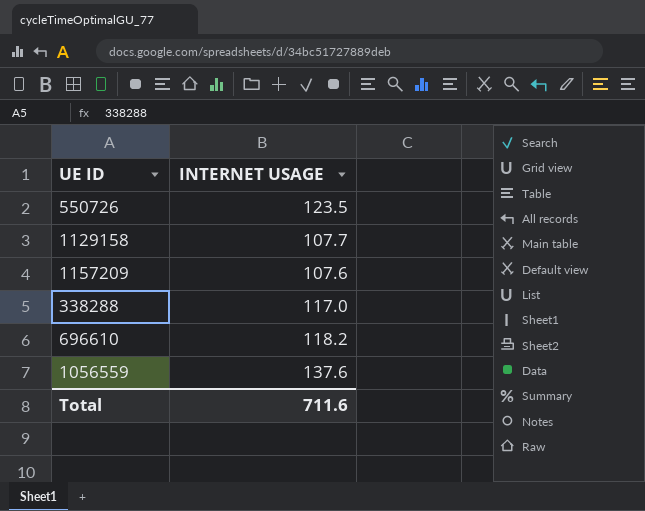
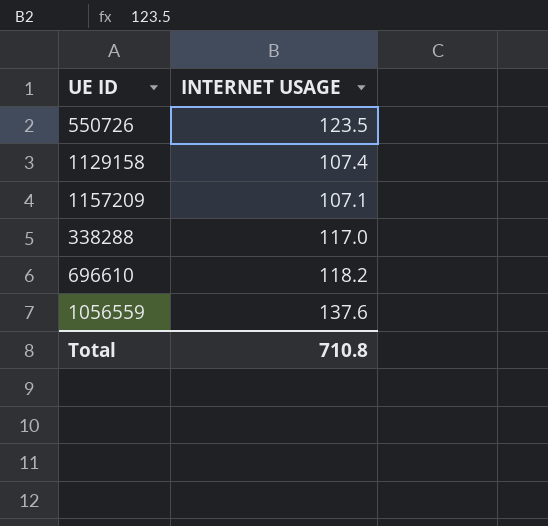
1129158 | INTERNET USAGE: 107.7 -> 107.4
1157209 | INTERNET USAGE: 107.6 -> 107.1
Total | INTERNET USAGE: 711.6 -> 710.8

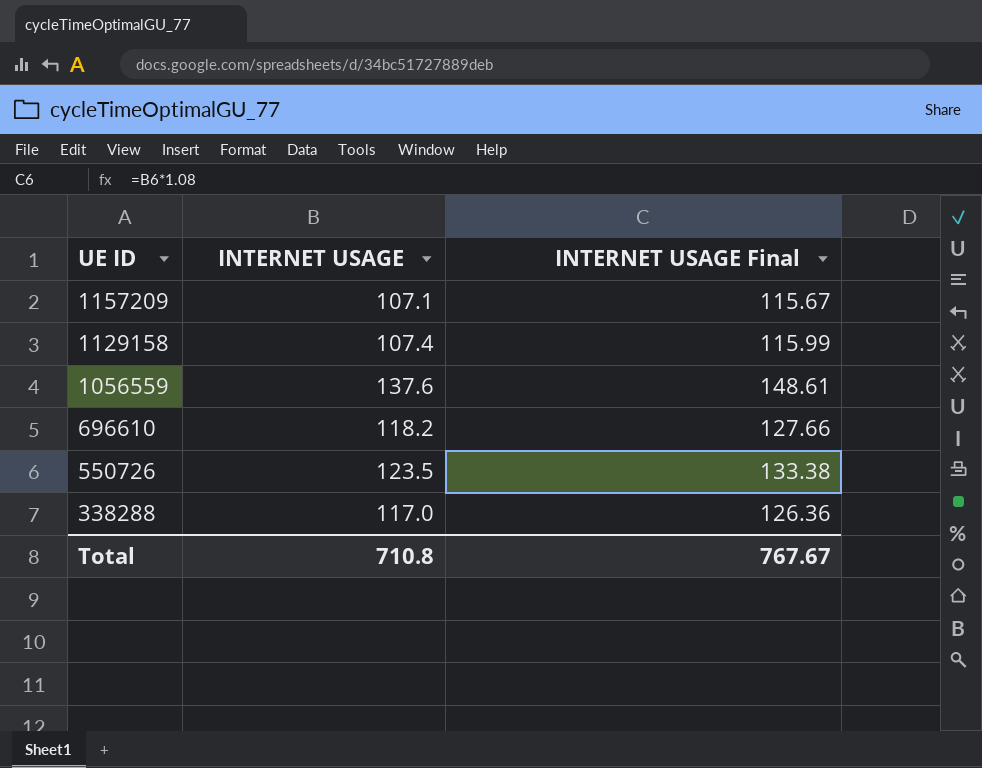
row order: none -> UE ID descending
column INTERNET USAGE Final | formula: none -> [INTERNET USAGE] * 1.08

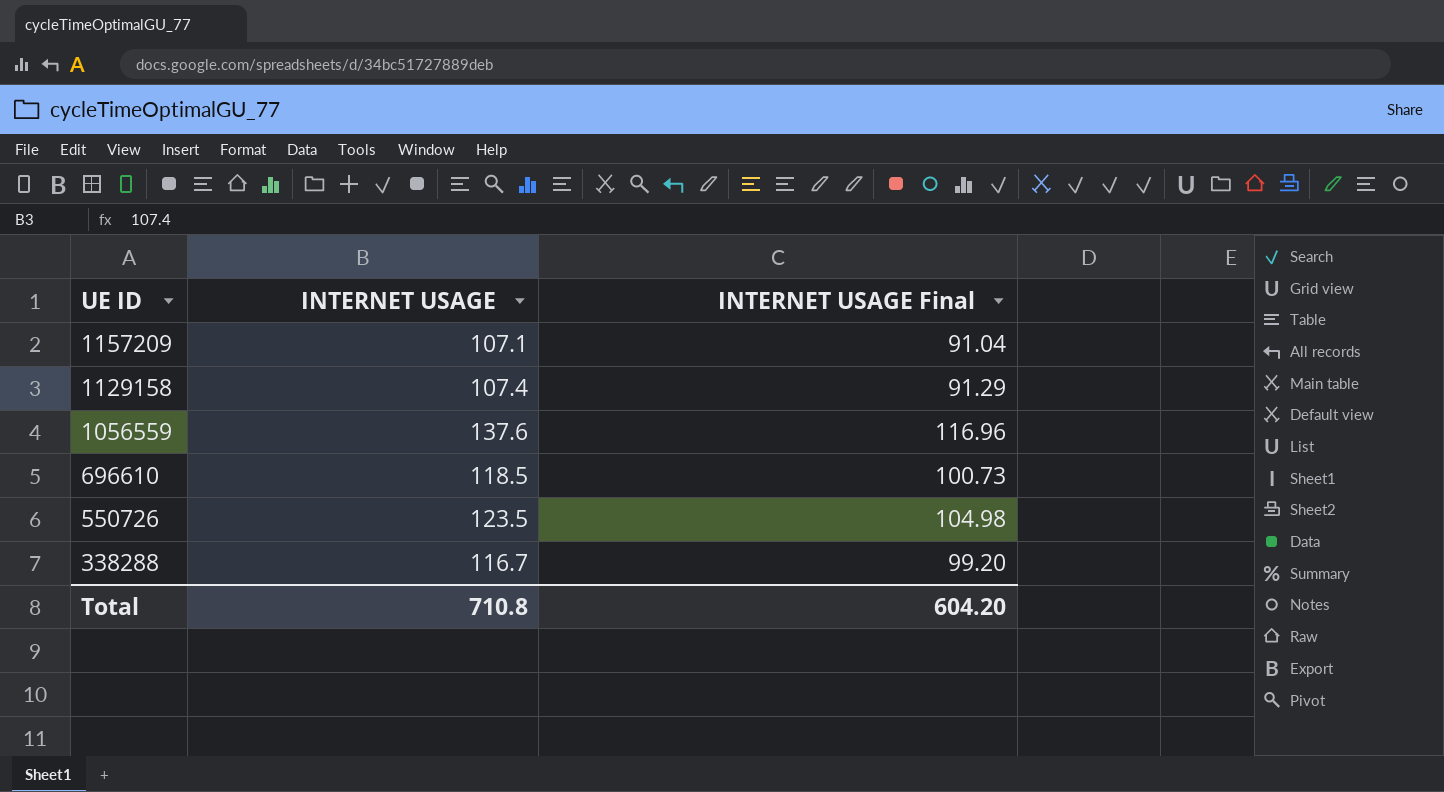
column INTERNET USAGE Final | formula: [INTERNET USAGE] * 1.08 -> [INTERNET USAGE] * 0.85
696610 | INTERNET USAGE: 118.2 -> 118.5
338288 | INTERNET USAGE: 117.0 -> 116.7
Total | INTERNET USAGE Final: 767.67 -> 604.20

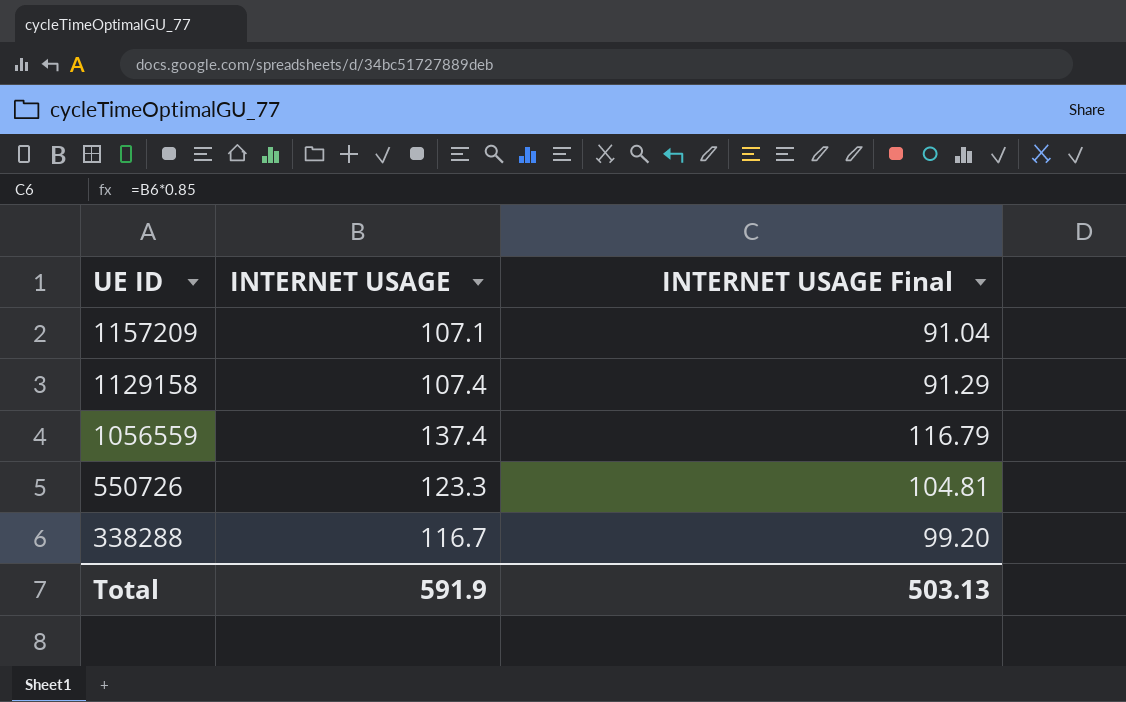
row 696610: 118.5 | 100.73 -> none
1056559 | INTERNET USAGE: 137.6 -> 137.4
1056559 | INTERNET USAGE Final: 116.96 -> 116.79
550726 | INTERNET USAGE: 123.5 -> 123.3
550726 | INTERNET USAGE Final: 104.98 -> 104.81
Total | INTERNET USAGE: 710.8 -> 591.9
Total | INTERNET USAGE Final: 604.20 -> 503.13

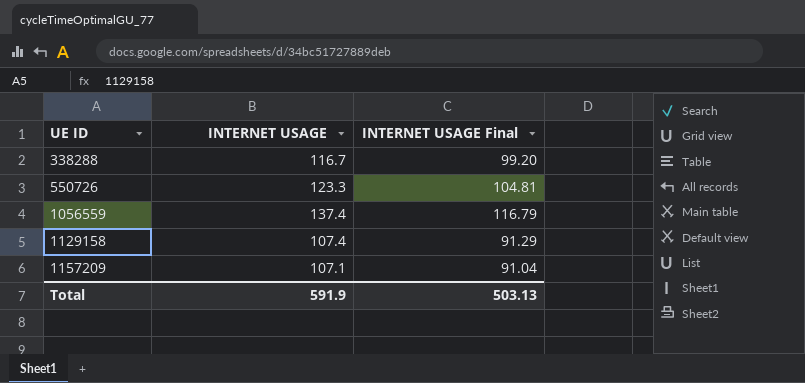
row order: UE ID descending -> UE ID ascending

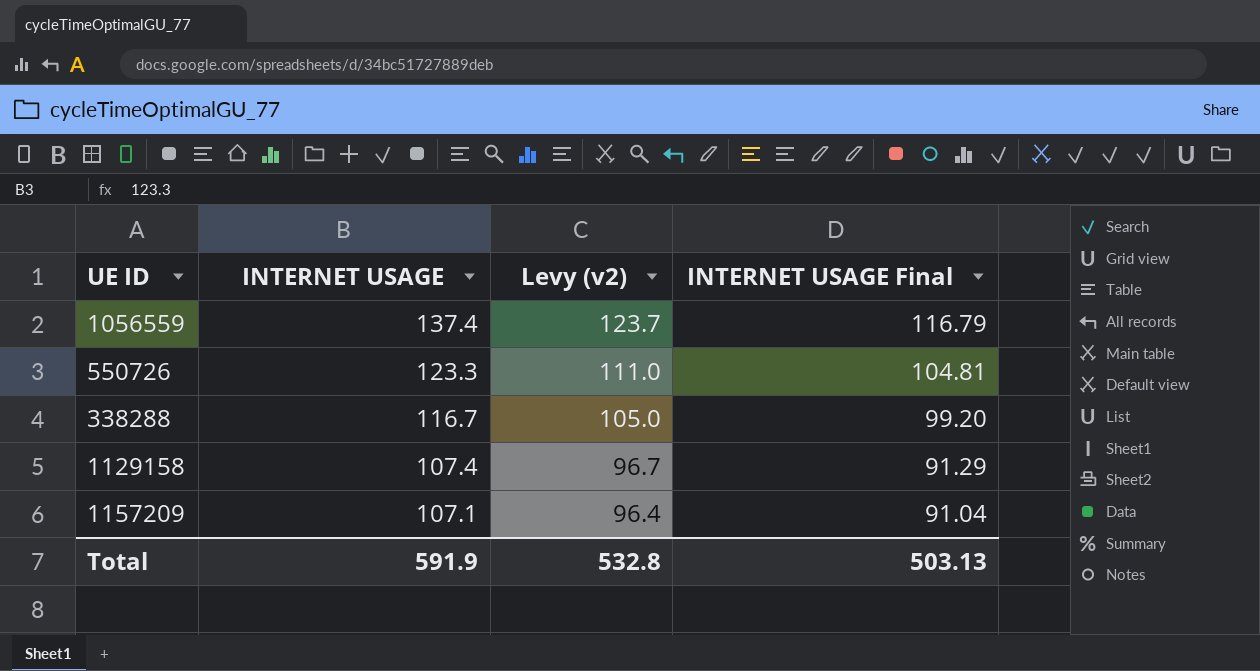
row order: UE ID ascending -> INTERNET USAGE descending
column Levy (v2) | formula: none -> [INTERNET USAGE] * 0.9

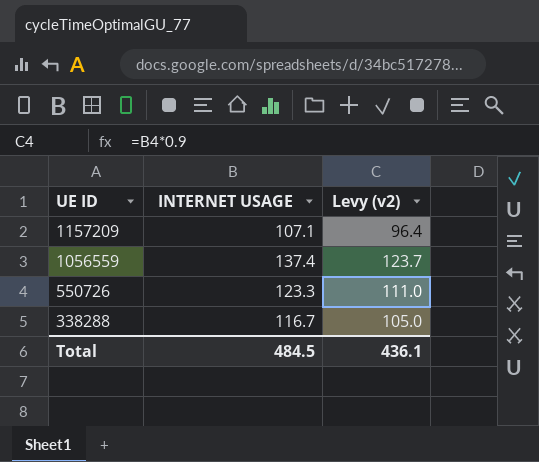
row order: INTERNET USAGE descending -> UE ID descending
column INTERNET USAGE Final | formula: [INTERNET USAGE] * 0.85 -> none
row 1129158: 107.4 | 96.7 | 91.29 -> none
Total | INTERNET USAGE: 591.9 -> 484.5
Total | Levy (v2): 532.8 -> 436.1

